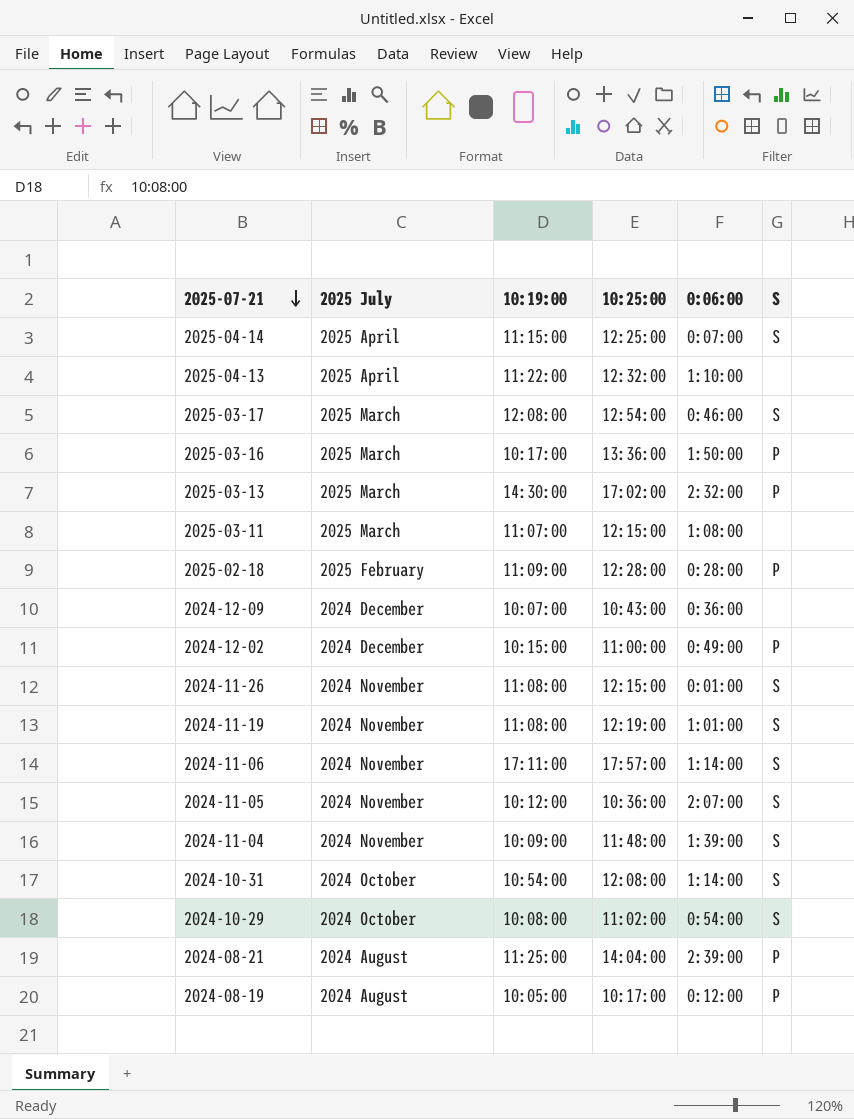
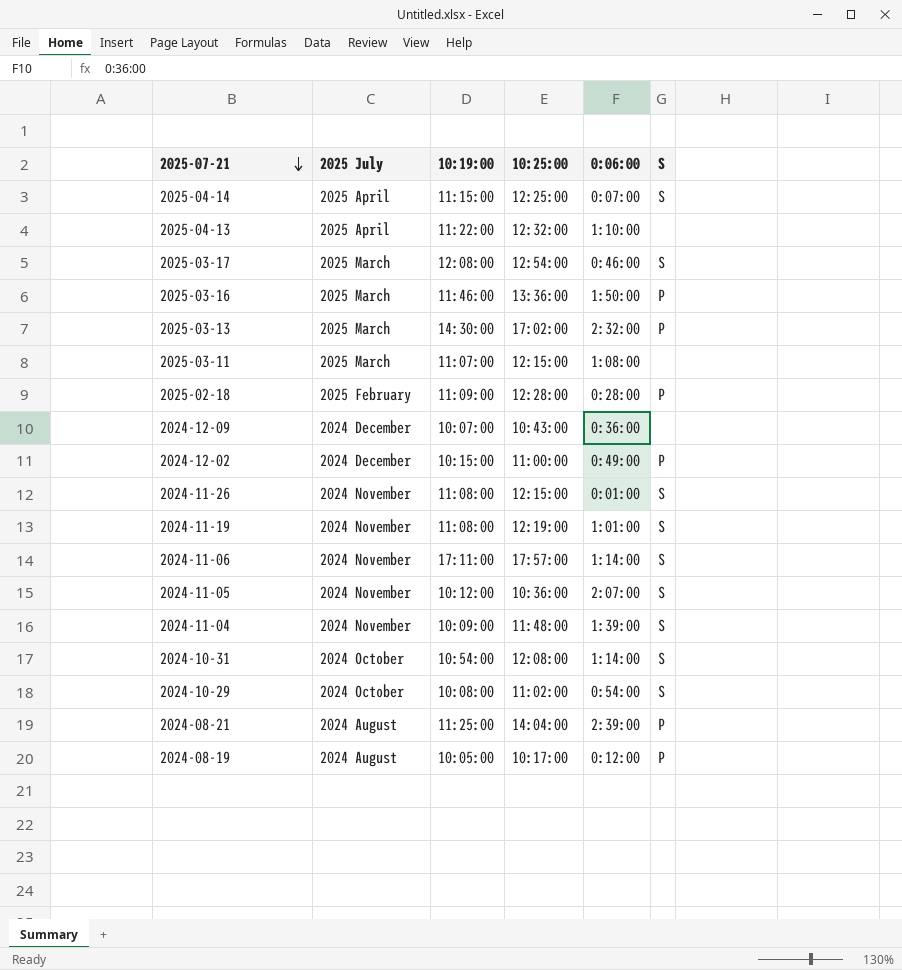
2025-03-16 | 10:19:00: 10:17:00 -> 11:46:00

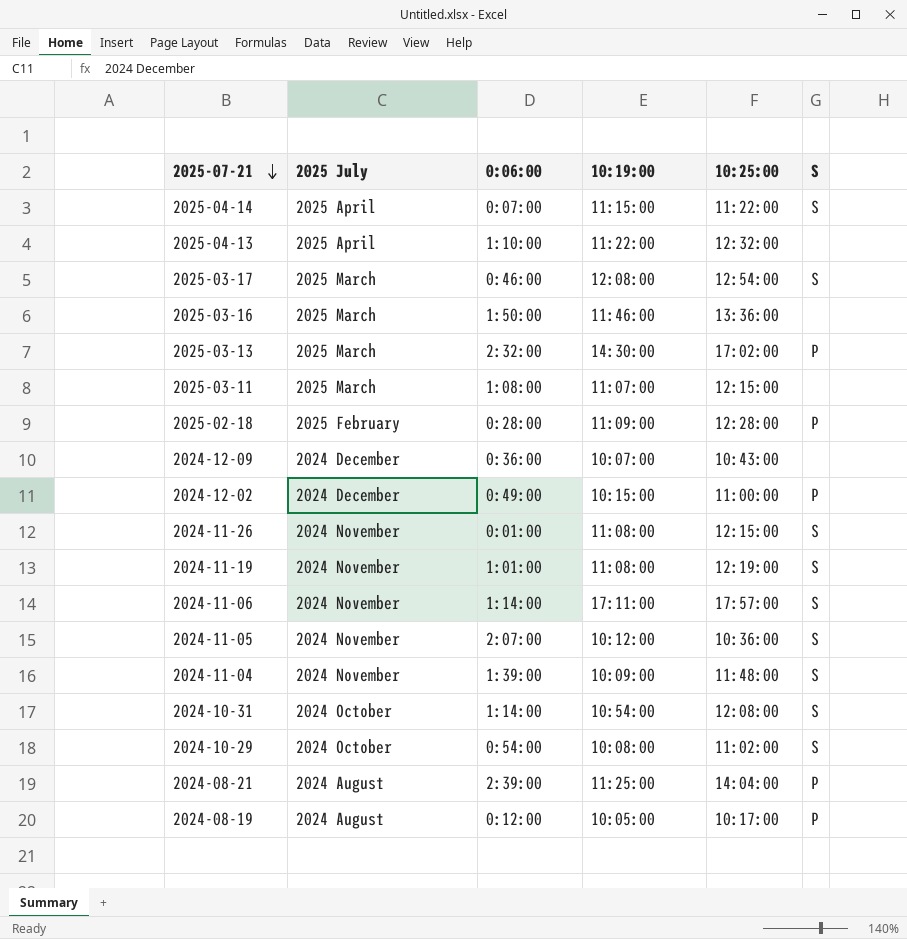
column 0:06:00 | position: 5 -> 3
2025-04-14 | 10:25:00: 12:25:00 -> 11:22:00
2025-03-16 | S: P -> none

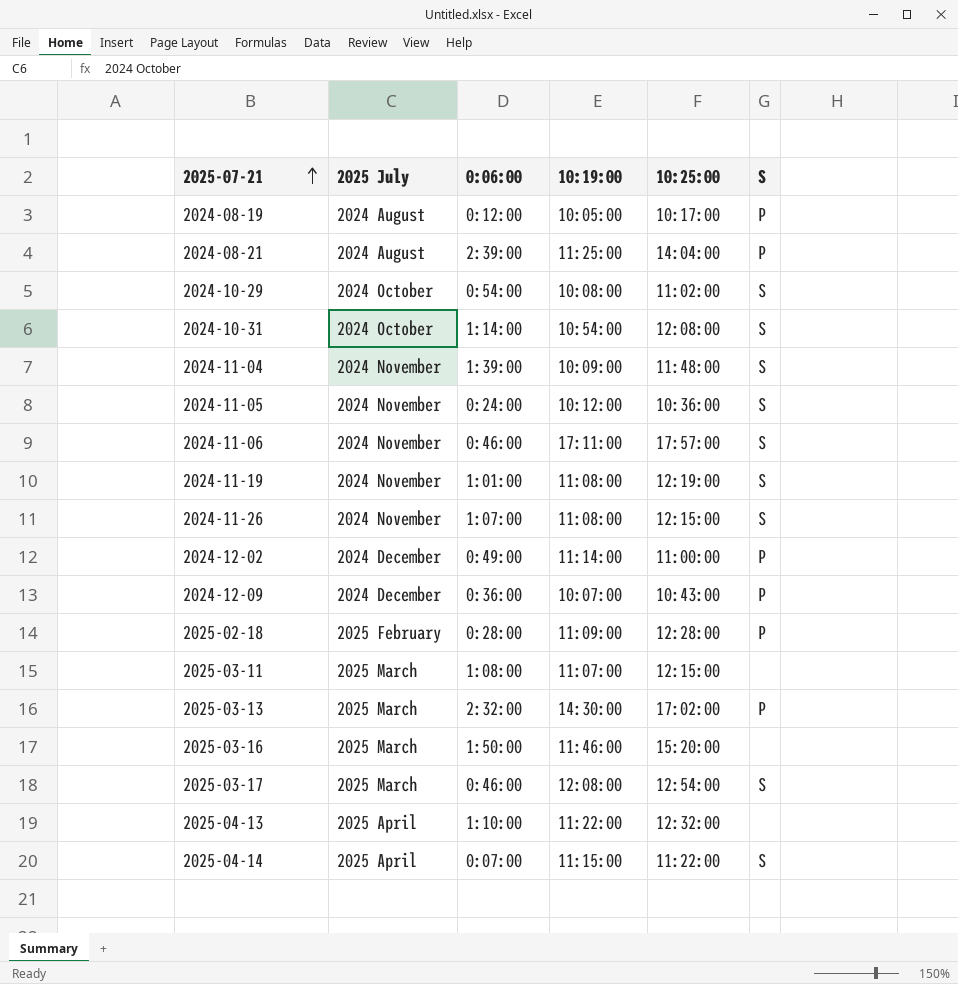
row order: 2025-07-21 descending -> 2025-07-21 ascending
2024-11-05 | 0:06:00: 2:07:00 -> 0:24:00
2024-11-06 | 0:06:00: 1:14:00 -> 0:46:00
2024-11-26 | 0:06:00: 0:01:00 -> 1:07:00
2024-12-02 | 10:19:00: 10:15:00 -> 11:14:00
2024-12-09 | S: none -> P
2025-03-16 | 10:25:00: 13:36:00 -> 15:20:00

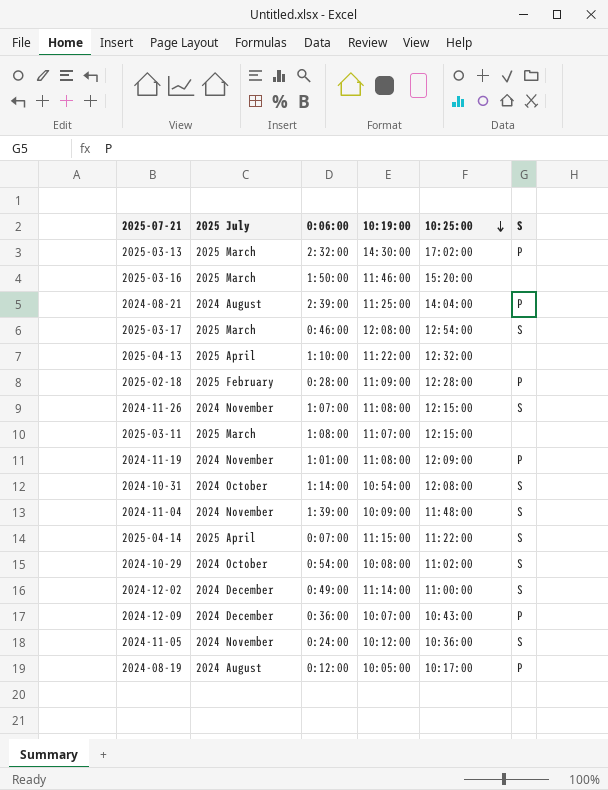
row order: 2025-07-21 ascending -> 10:25:00 descending
row 2024-11-06: 2024 November | 0:46:00 | 17:11:00 | 17:57:00 | S -> none
2024-11-19 | 10:25:00: 12:19:00 -> 12:09:00
2024-11-19 | S: S -> P
2024-12-02 | S: P -> S

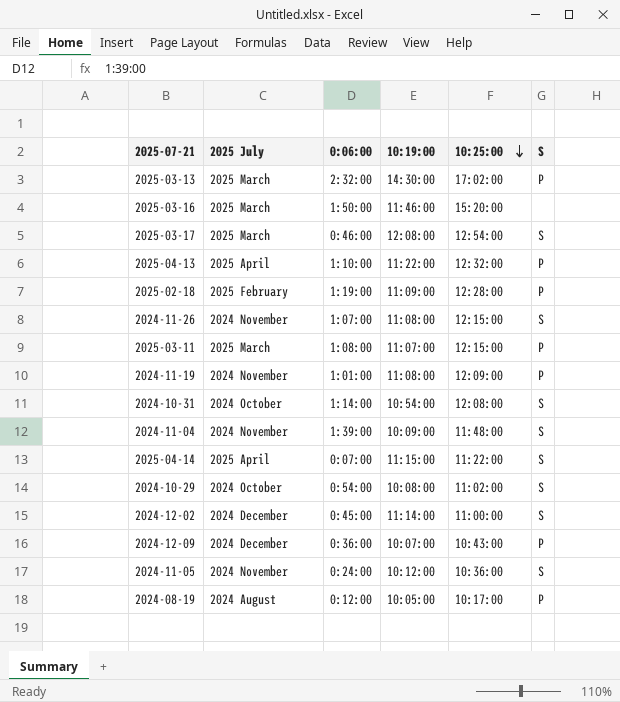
row 2024-08-21: 2024 August | 2:39:00 | 11:25:00 | 14:04:00 | P -> none
2025-04-13 | S: none -> P
2025-02-18 | 0:06:00: 0:28:00 -> 1:19:00
2025-03-11 | S: none -> P
2024-12-02 | 0:06:00: 0:49:00 -> 0:45:00

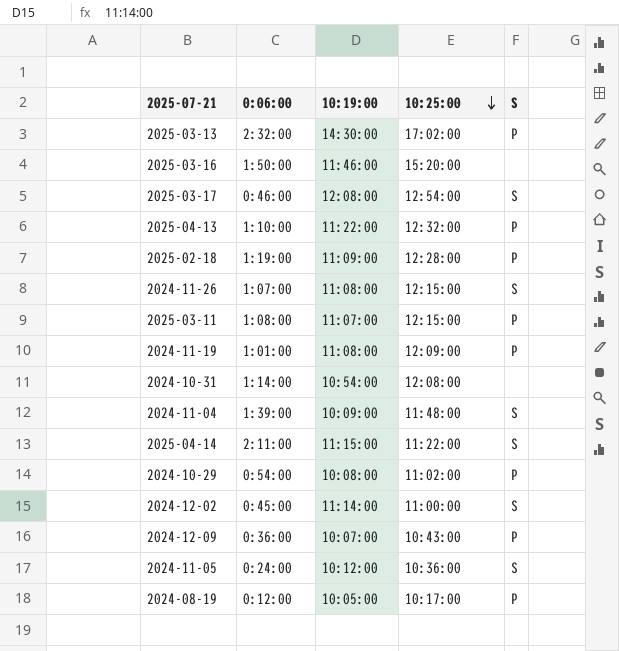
column 2025 July | position: 2 -> none
2024-10-31 | S: S -> none
2025-04-14 | 0:06:00: 0:07:00 -> 2:11:00
2024-10-29 | S: S -> P

